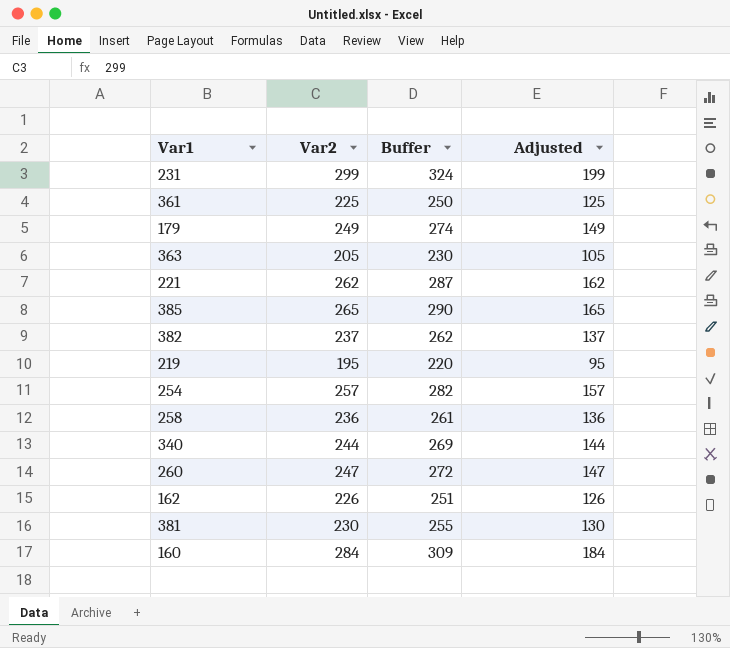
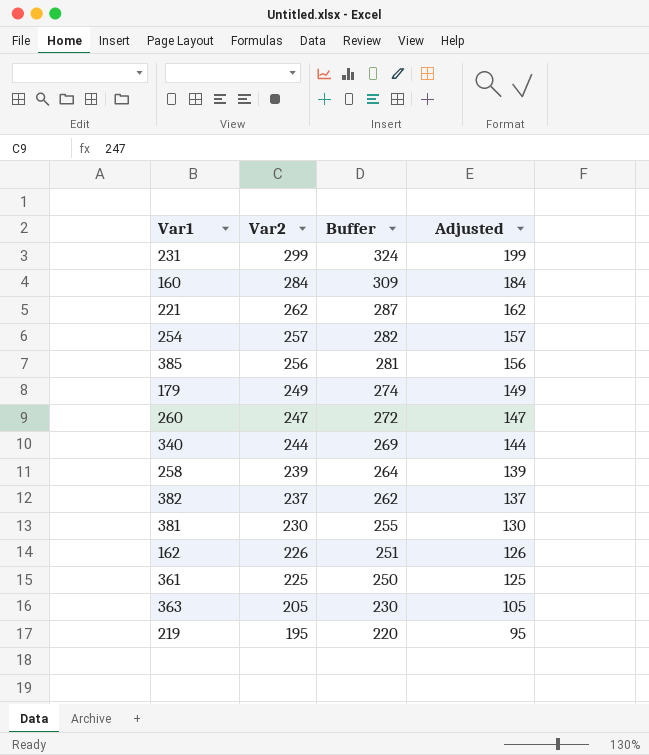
row order: none -> Var2 descending
385 | Var2: 265 -> 256
385 | Buffer: 290 -> 281
385 | Adjusted: 165 -> 156
258 | Var2: 236 -> 239
258 | Buffer: 261 -> 264
258 | Adjusted: 136 -> 139

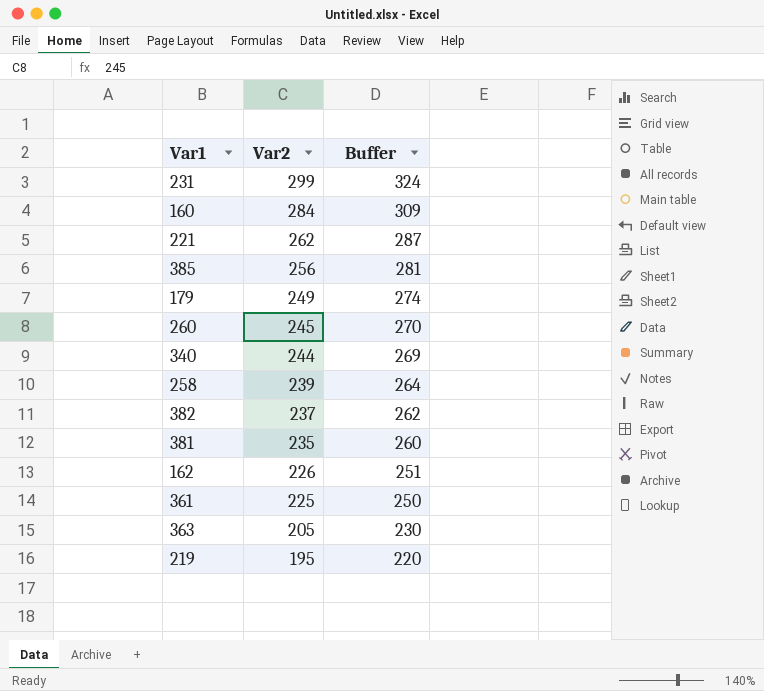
column Adjusted | formula: [Var2] - 100 -> none
row 254: 257 | 282 | 157 -> none
260 | Var2: 247 -> 245
260 | Buffer: 272 -> 270
381 | Var2: 230 -> 235
381 | Buffer: 255 -> 260

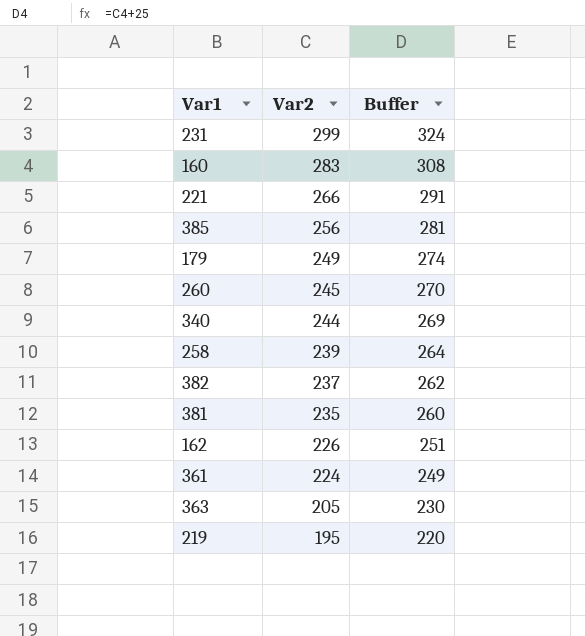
160 | Var2: 284 -> 283
160 | Buffer: 309 -> 308
221 | Var2: 262 -> 266
221 | Buffer: 287 -> 291
361 | Var2: 225 -> 224
361 | Buffer: 250 -> 249

